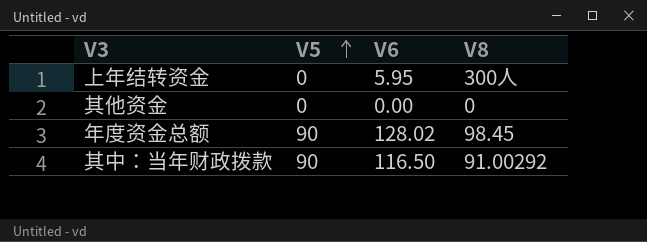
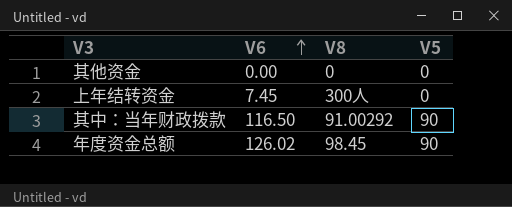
row order: V5 ascending -> V6 ascending
column V5 | position: 2 -> 4
上年结转资金 | V6: 5.95 -> 7.45
年度资金总额 | V6: 128.02 -> 126.02

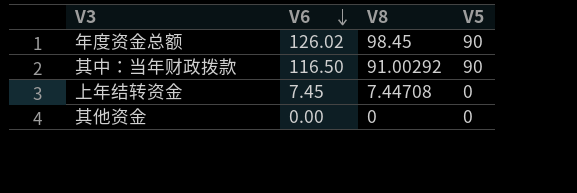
row order: V6 ascending -> V6 descending
上年结转资金 | V8: 300人 -> 7.44708

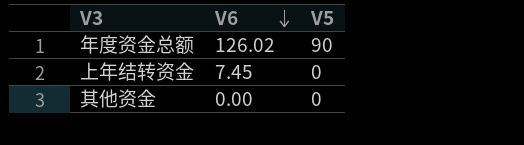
column V8 | position: 3 -> none
row 其中：当年财政拨款: 116.50 | 91.00292 | 90 -> none

